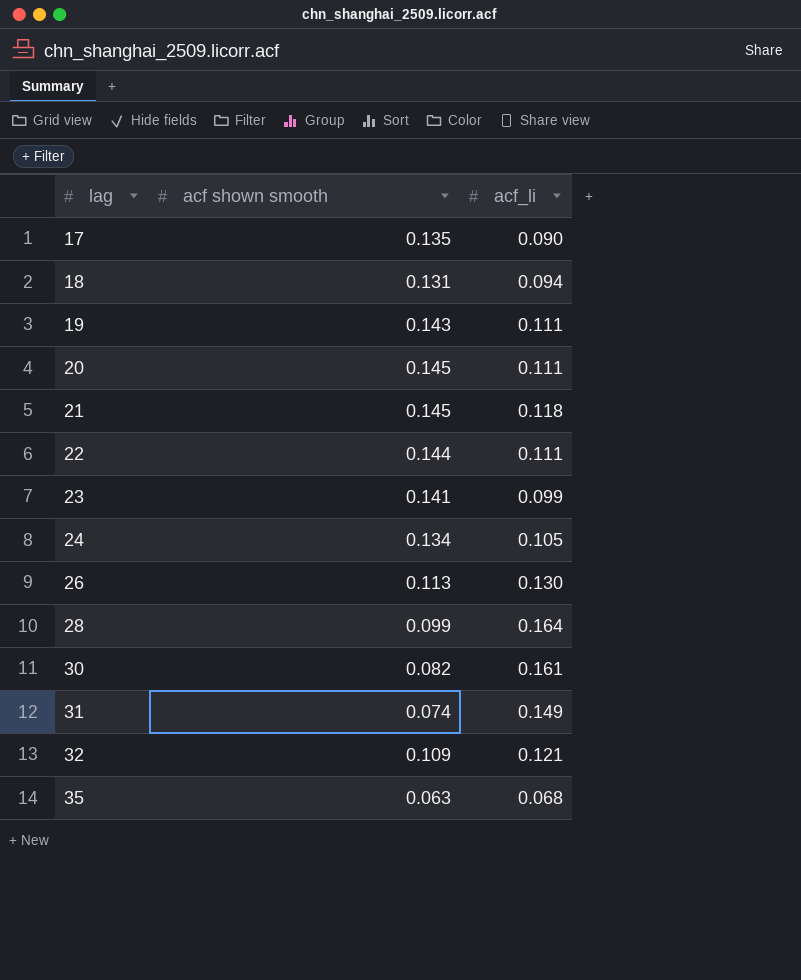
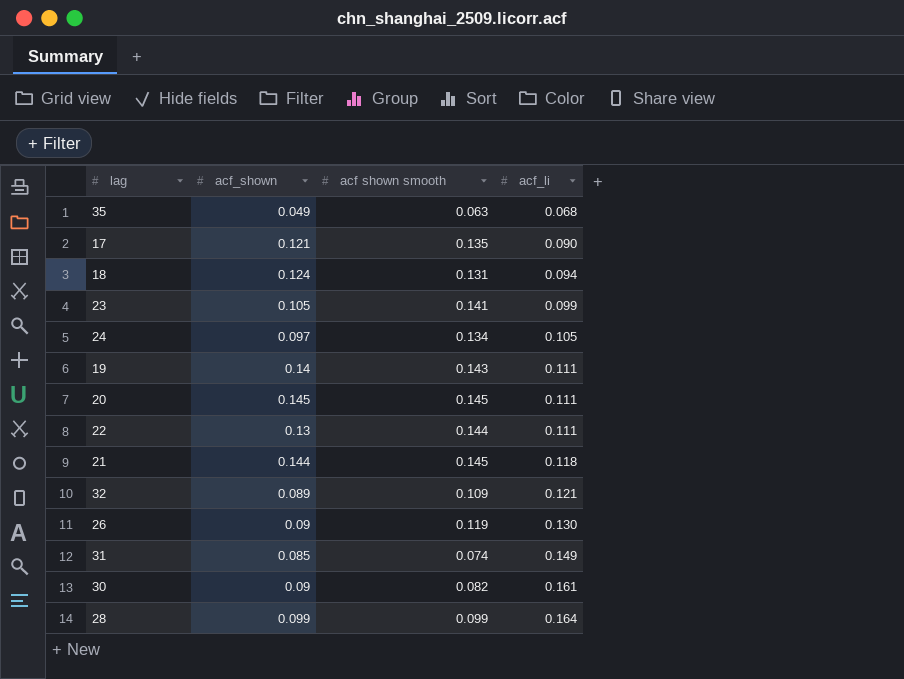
row order: lag ascending -> acf_li ascending
column acf_shown | position: none -> 2
26 | acf shown smooth: 0.113 -> 0.119

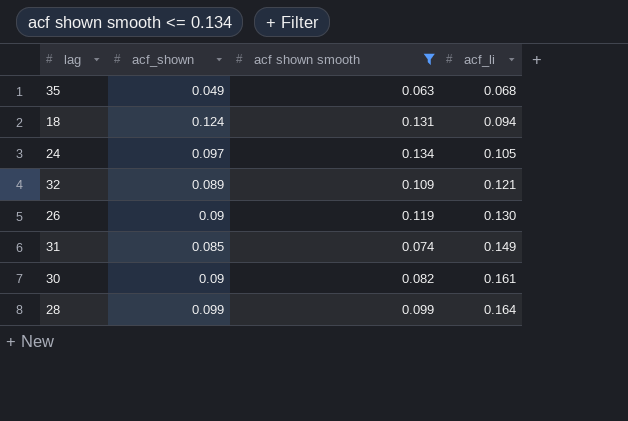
filter: none -> acf shown smooth <= 0.134

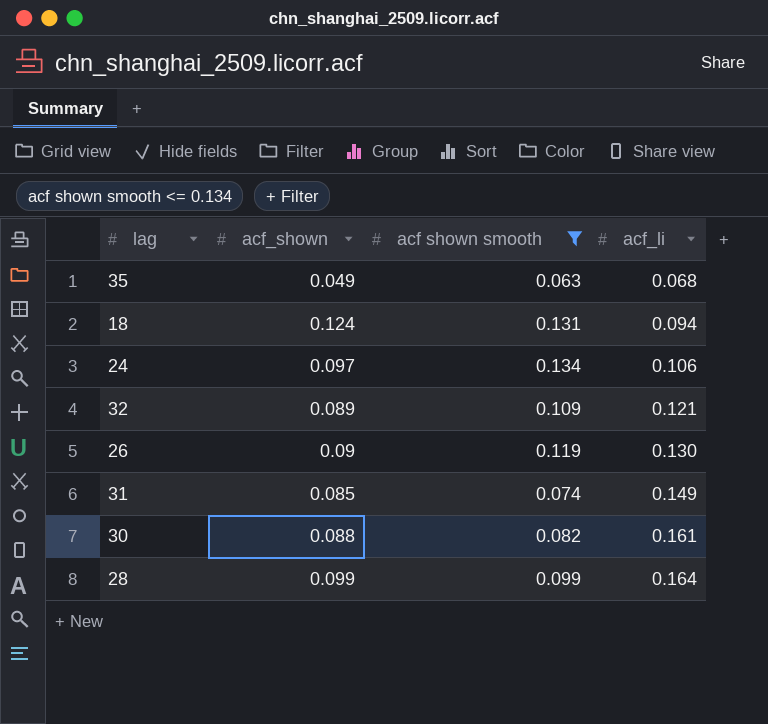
24 | acf_li: 0.105 -> 0.106
30 | acf_shown: 0.09 -> 0.088

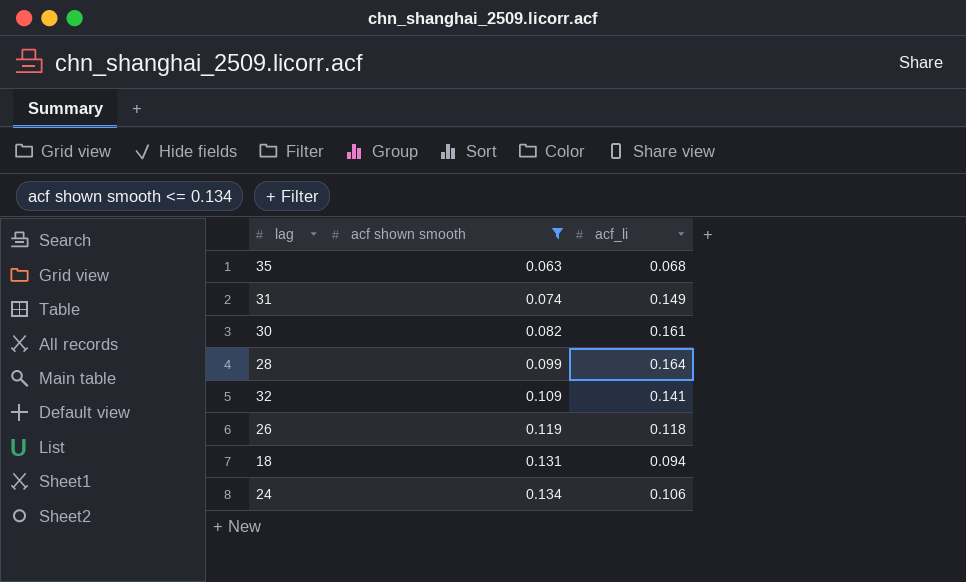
row order: acf_li ascending -> acf shown smooth ascending
column acf_shown | position: 2 -> none
32 | acf_li: 0.121 -> 0.141
26 | acf_li: 0.130 -> 0.118

